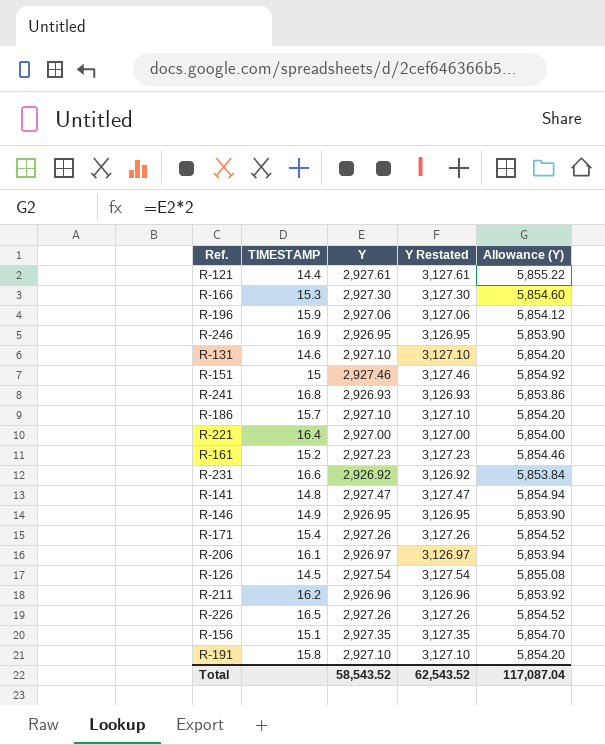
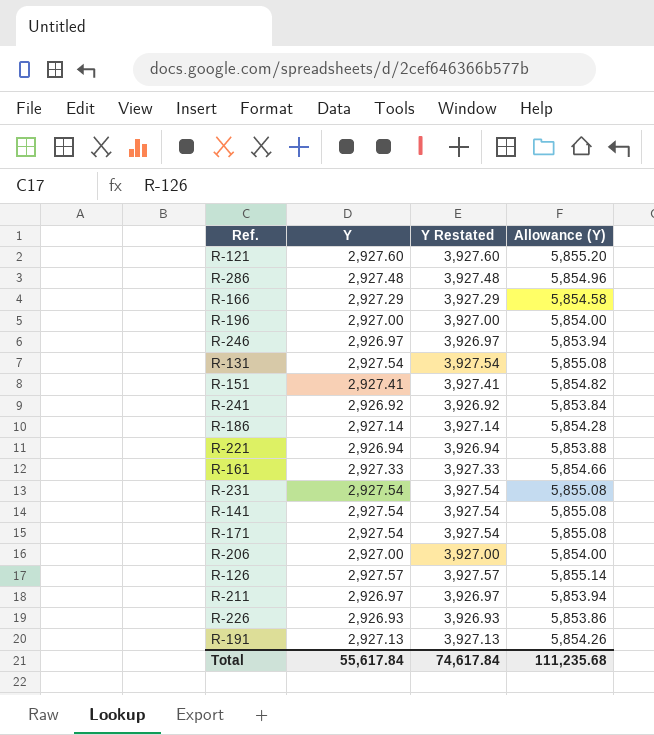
column TIMESTAMP | position: 2 -> none
column Y Restated | formula: [Y] + 200 -> [Y] + 1000
row R-146: 14.9 | 2,926.95 | 3,126.95 | 5,853.90 -> none
row R-156: 15.1 | 2,927.35 | 3,127.35 | 5,854.70 -> none
R-121 | Y: 2,927.61 -> 2,927.60
R-121 | Allowance (Y): 5,855.22 -> 5,855.20
row R-286: none -> 2,927.48 | 3,927.48 | 5,854.96
R-166 | Y: 2,927.30 -> 2,927.29
R-166 | Allowance (Y): 5,854.60 -> 5,854.58
R-196 | Y: 2,927.06 -> 2,927.00
R-196 | Allowance (Y): 5,854.12 -> 5,854.00
R-246 | Y: 2,926.95 -> 2,926.97
R-246 | Allowance (Y): 5,853.90 -> 5,853.94
R-131 | Y: 2,927.10 -> 2,927.54
R-131 | Allowance (Y): 5,854.20 -> 5,855.08
R-151 | Y: 2,927.46 -> 2,927.41
R-151 | Allowance (Y): 5,854.92 -> 5,854.82
R-241 | Y: 2,926.93 -> 2,926.92
R-241 | Allowance (Y): 5,853.86 -> 5,853.84
R-186 | Y: 2,927.10 -> 2,927.14
R-186 | Allowance (Y): 5,854.20 -> 5,854.28
R-221 | Y: 2,927.00 -> 2,926.94
R-221 | Allowance (Y): 5,854.00 -> 5,853.88
R-161 | Y: 2,927.23 -> 2,927.33
R-161 | Allowance (Y): 5,854.46 -> 5,854.66
R-231 | Y: 2,926.92 -> 2,927.54
R-231 | Allowance (Y): 5,853.84 -> 5,855.08
R-141 | Y: 2,927.47 -> 2,927.54
R-141 | Allowance (Y): 5,854.94 -> 5,855.08
R-171 | Y: 2,927.26 -> 2,927.54
R-171 | Allowance (Y): 5,854.52 -> 5,855.08
R-206 | Y: 2,926.97 -> 2,927.00
R-206 | Allowance (Y): 5,853.94 -> 5,854.00
R-126 | Y: 2,927.54 -> 2,927.57
R-126 | Allowance (Y): 5,855.08 -> 5,855.14
R-211 | Y: 2,926.96 -> 2,926.97
R-211 | Allowance (Y): 5,853.92 -> 5,853.94
R-226 | Y: 2,927.26 -> 2,926.93
R-226 | Allowance (Y): 5,854.52 -> 5,853.86
R-191 | Y: 2,927.10 -> 2,927.13
R-191 | Allowance (Y): 5,854.20 -> 5,854.26
Total | Y: 58,543.52 -> 55,617.84
Total | Y Restated: 62,543.52 -> 74,617.84
Total | Allowance (Y): 117,087.04 -> 111,235.68

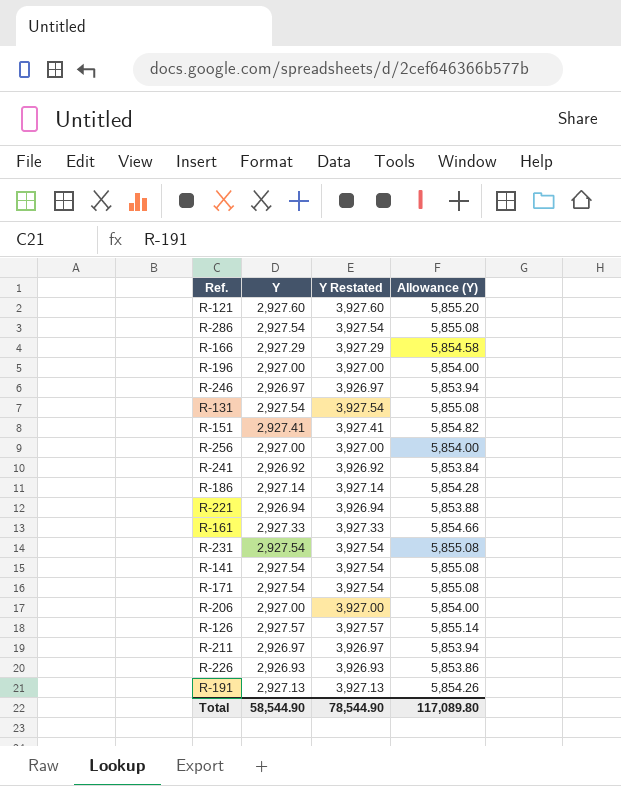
R-286 | Y: 2,927.48 -> 2,927.54
R-286 | Y Restated: 3,927.48 -> 3,927.54
R-286 | Allowance (Y): 5,854.96 -> 5,855.08
row R-256: none -> 2,927.00 | 3,927.00 | 5,854.00
Total | Y: 55,617.84 -> 58,544.90
Total | Y Restated: 74,617.84 -> 78,544.90
Total | Allowance (Y): 111,235.68 -> 117,089.80

